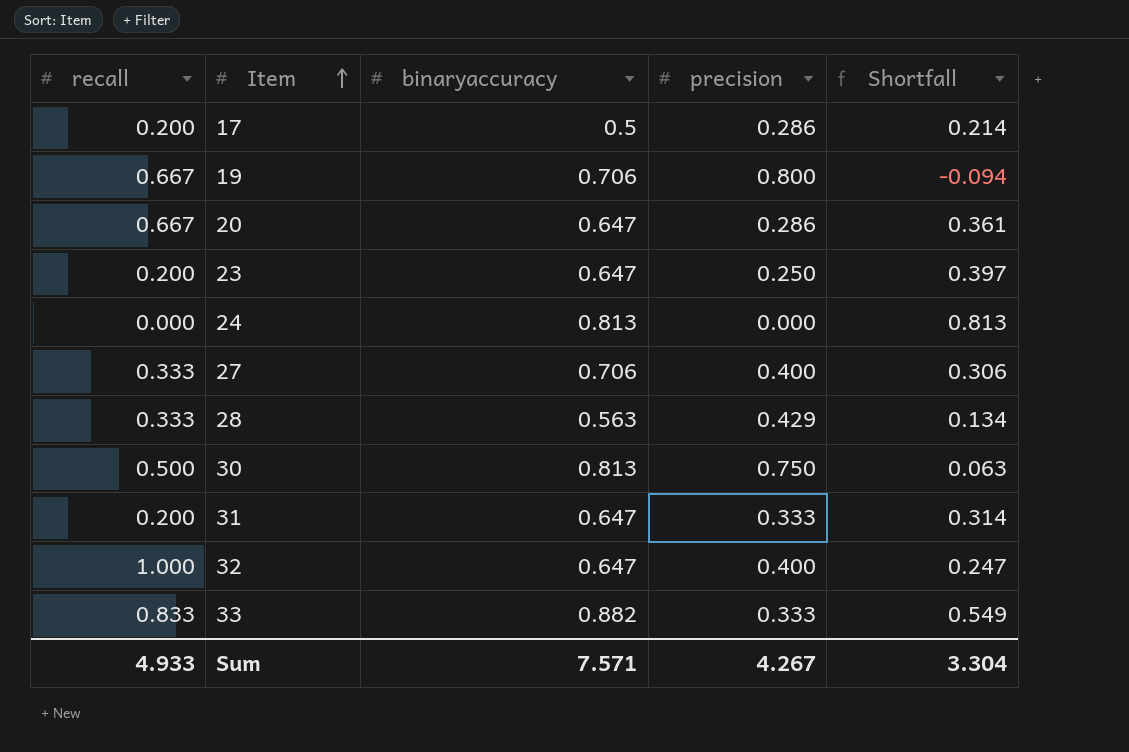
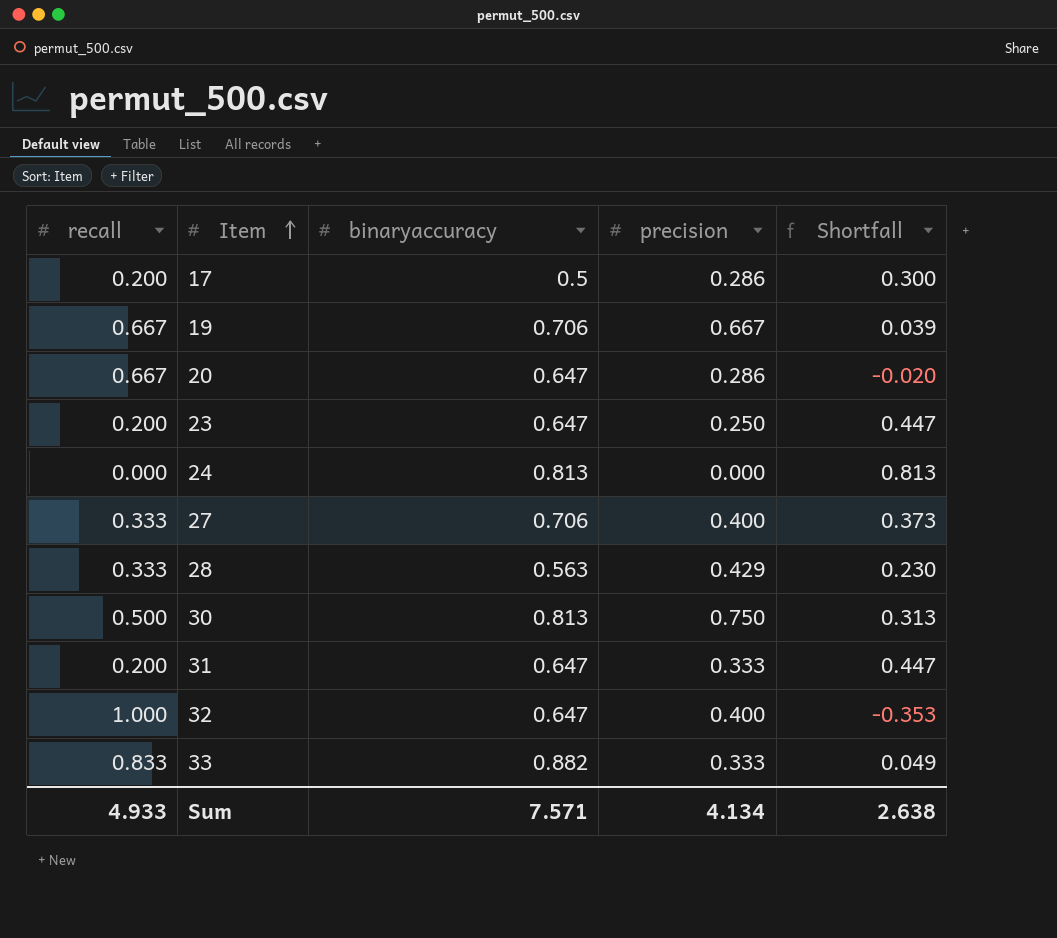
column Shortfall | formula: [binaryaccuracy] - [precision] -> [binaryaccuracy] - [recall]
19 | precision: 0.800 -> 0.667
Sum | precision: 4.267 -> 4.134
Sum | Shortfall: 3.304 -> 2.638

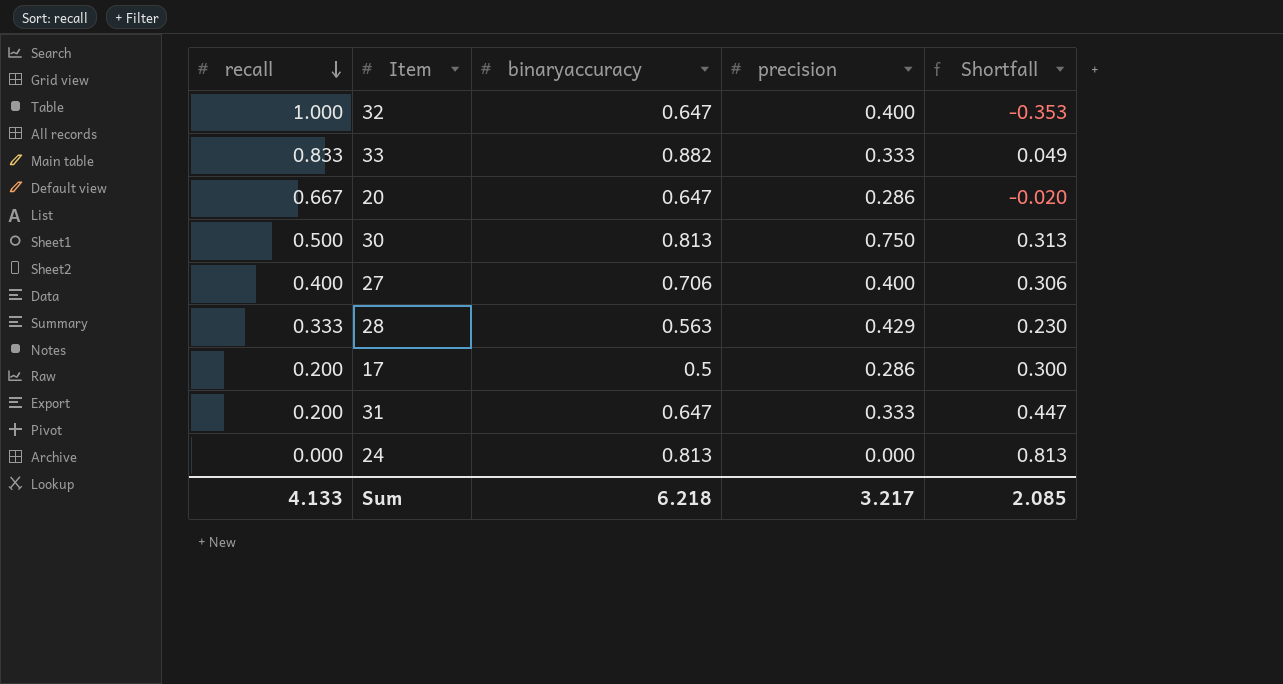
row order: Item ascending -> recall descending
row 19: 0.667 | 0.706 | 0.667 | 0.039 -> none
row 23: 0.200 | 0.647 | 0.250 | 0.447 -> none
27 | recall: 0.333 -> 0.400
27 | Shortfall: 0.373 -> 0.306
Sum | recall: 4.933 -> 4.133
Sum | binaryaccuracy: 7.571 -> 6.218
Sum | precision: 4.134 -> 3.217
Sum | Shortfall: 2.638 -> 2.085

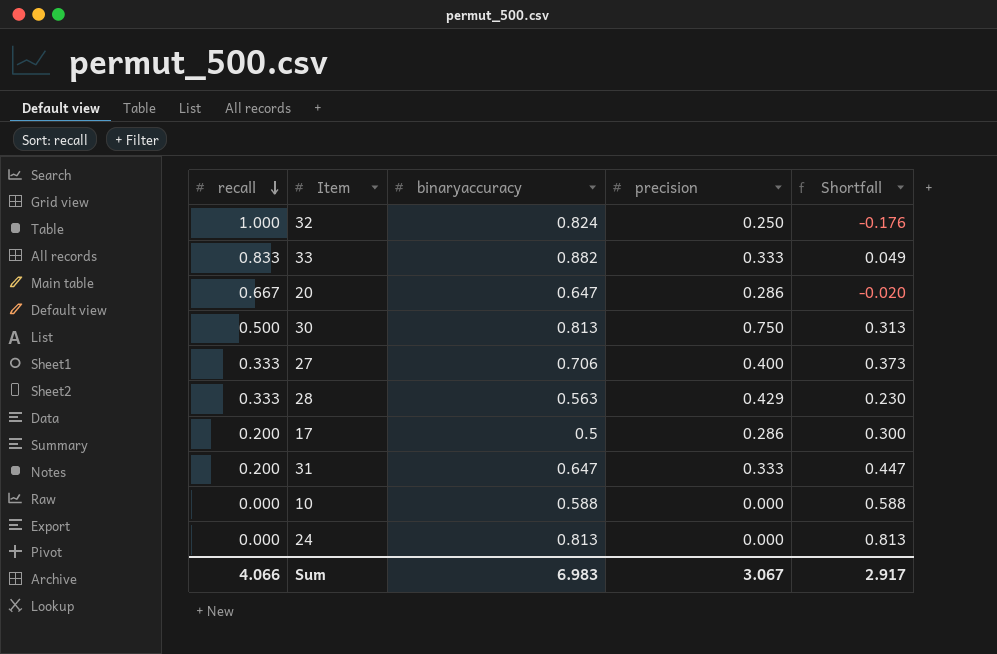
32 | binaryaccuracy: 0.647 -> 0.824
32 | precision: 0.400 -> 0.250
32 | Shortfall: -0.353 -> -0.176
27 | recall: 0.400 -> 0.333
27 | Shortfall: 0.306 -> 0.373
row 10: none -> 0.000 | 0.588 | 0.000 | 0.588
Sum | recall: 4.133 -> 4.066
Sum | binaryaccuracy: 6.218 -> 6.983
Sum | precision: 3.217 -> 3.067
Sum | Shortfall: 2.085 -> 2.917

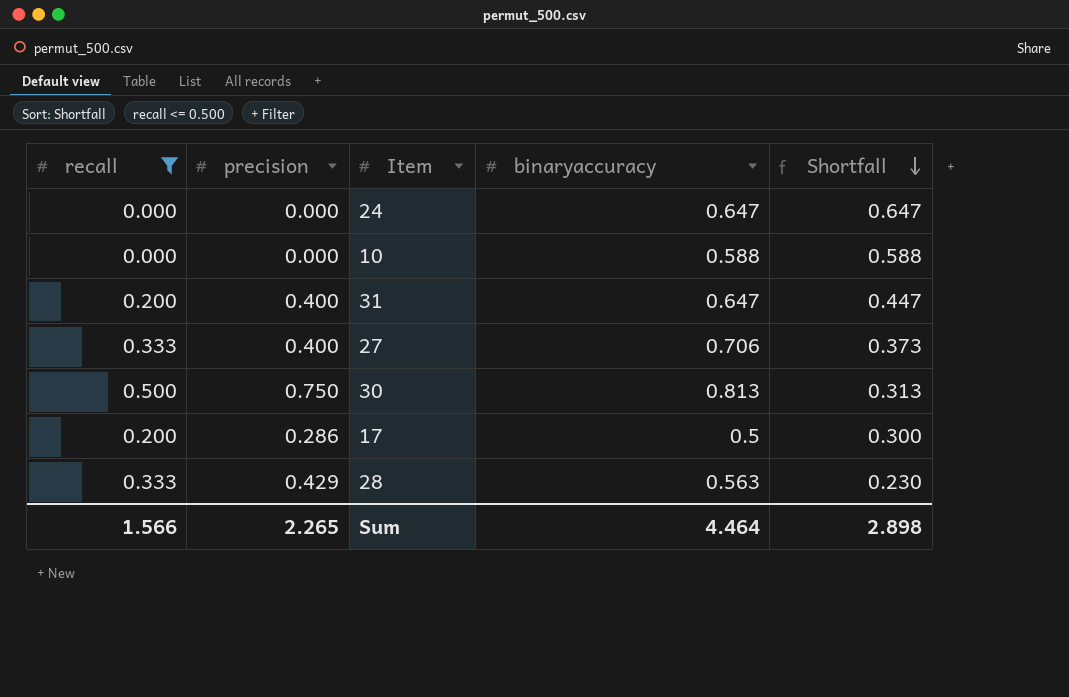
filter: none -> recall <= 0.500
row order: recall descending -> Shortfall descending
column precision | position: 4 -> 2
24 | binaryaccuracy: 0.813 -> 0.647
24 | Shortfall: 0.813 -> 0.647
31 | precision: 0.333 -> 0.400
Sum | recall: 4.066 -> 1.566
Sum | precision: 3.067 -> 2.265
Sum | binaryaccuracy: 6.983 -> 4.464
Sum | Shortfall: 2.917 -> 2.898

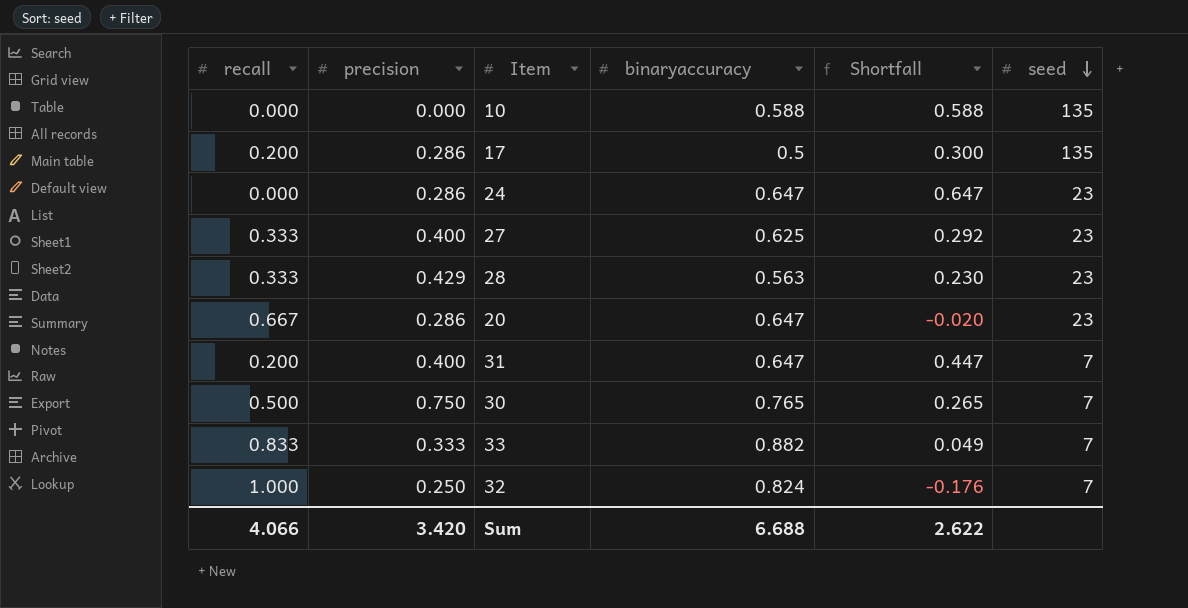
filter: recall <= 0.500 -> none
row order: Shortfall descending -> seed descending
column seed | position: none -> 6
24 | precision: 0.000 -> 0.286
27 | binaryaccuracy: 0.706 -> 0.625
27 | Shortfall: 0.373 -> 0.292
30 | binaryaccuracy: 0.813 -> 0.765
30 | Shortfall: 0.313 -> 0.265
Sum | recall: 1.566 -> 4.066
Sum | precision: 2.265 -> 3.420
Sum | binaryaccuracy: 4.464 -> 6.688
Sum | Shortfall: 2.898 -> 2.622

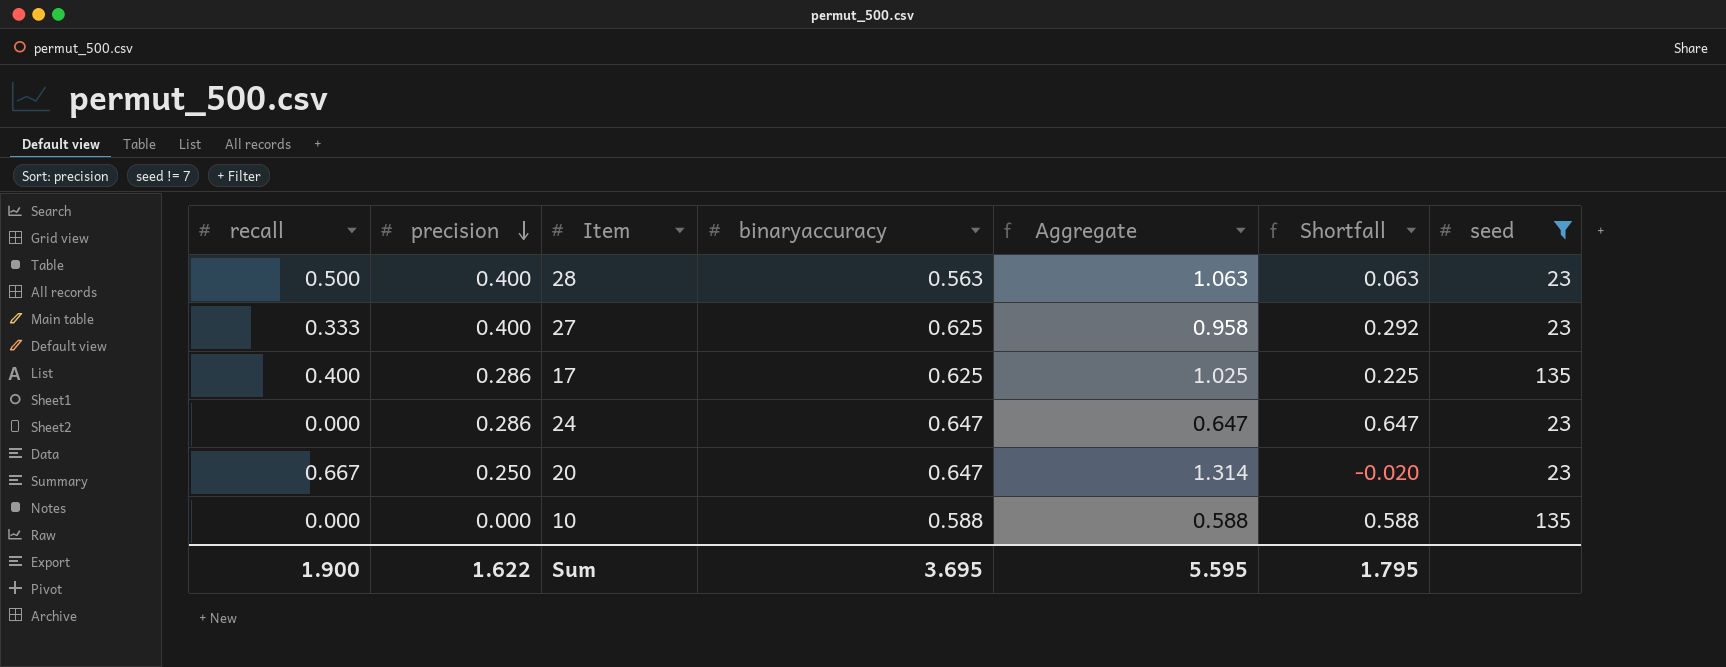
filter: none -> seed != 7
row order: seed descending -> precision descending
column Aggregate | formula: none -> [recall] + [binaryaccuracy]
28 | recall: 0.333 -> 0.500
28 | precision: 0.429 -> 0.400
28 | Shortfall: 0.230 -> 0.063
17 | recall: 0.200 -> 0.400
17 | binaryaccuracy: 0.5 -> 0.625
17 | Shortfall: 0.300 -> 0.225
20 | precision: 0.286 -> 0.250
Sum | recall: 4.066 -> 1.900
Sum | precision: 3.420 -> 1.622
Sum | binaryaccuracy: 6.688 -> 3.695
Sum | Shortfall: 2.622 -> 1.795

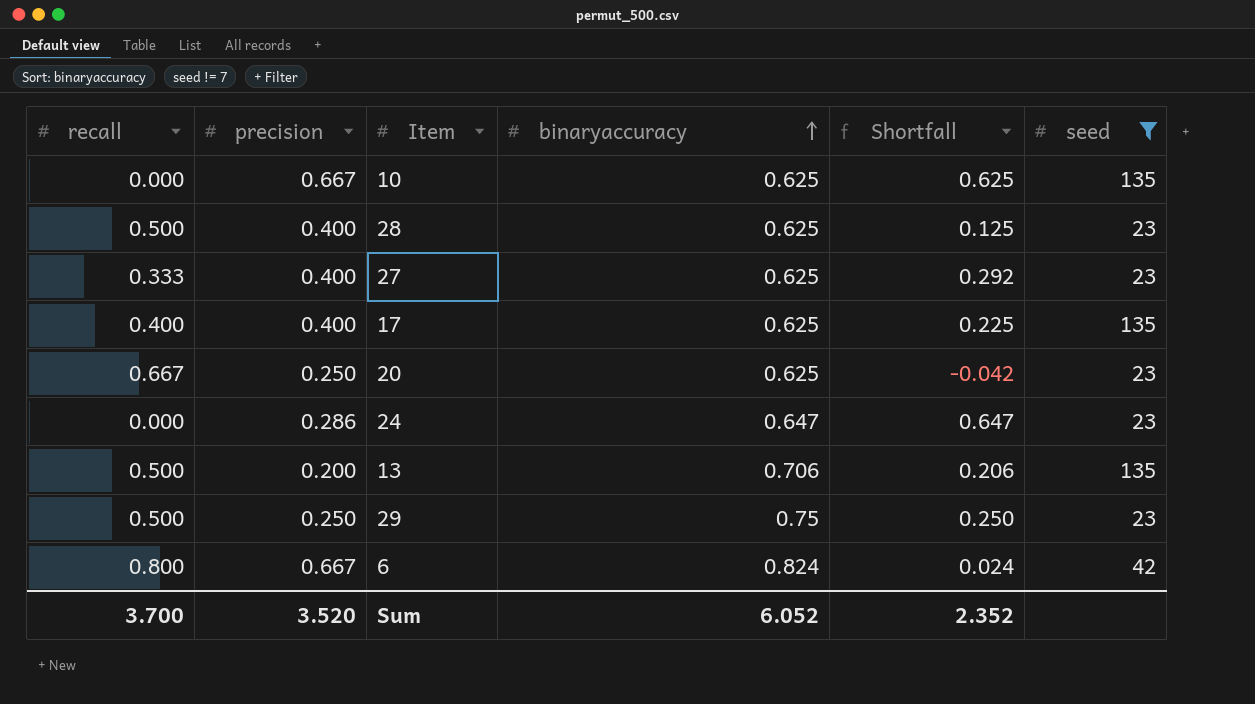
row order: precision descending -> binaryaccuracy ascending
column Aggregate | formula: [recall] + [binaryaccuracy] -> none
10 | precision: 0.000 -> 0.667
10 | binaryaccuracy: 0.588 -> 0.625
10 | Shortfall: 0.588 -> 0.625
28 | binaryaccuracy: 0.563 -> 0.625
28 | Shortfall: 0.063 -> 0.125
17 | precision: 0.286 -> 0.400
20 | binaryaccuracy: 0.647 -> 0.625
20 | Shortfall: -0.020 -> -0.042
row 13: none -> 0.500 | 0.200 | 0.706 | 0.206 | 135
row 29: none -> 0.500 | 0.250 | 0.75 | 0.250 | 23
row 6: none -> 0.800 | 0.667 | 0.824 | 0.024 | 42
Sum | recall: 1.900 -> 3.700
Sum | precision: 1.622 -> 3.520
Sum | binaryaccuracy: 3.695 -> 6.052
Sum | Shortfall: 1.795 -> 2.352

